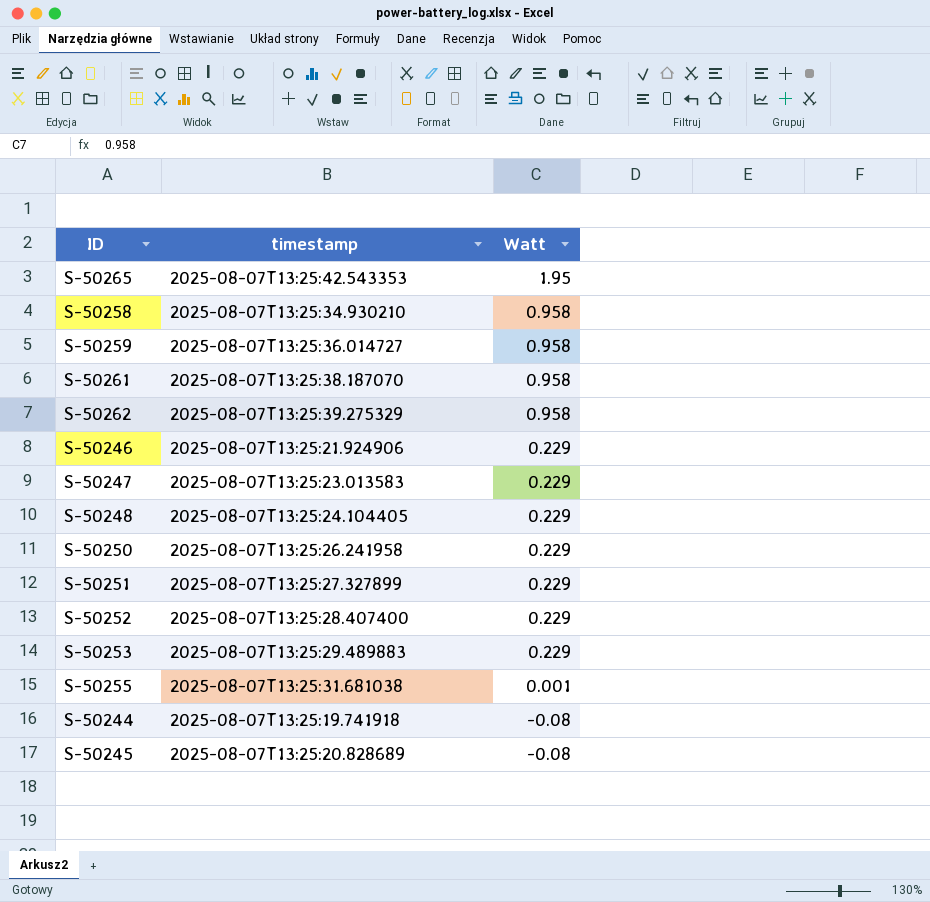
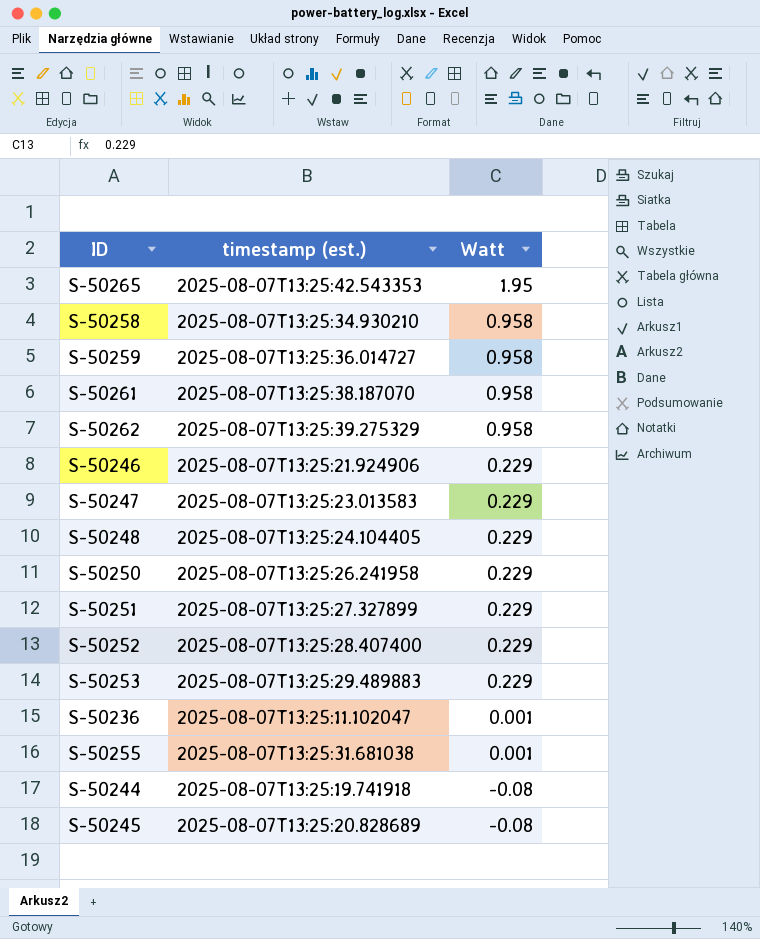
column name: timestamp -> timestamp (est.)
row S-50236: none -> 2025-08-07T13:25:11.102047 | 0.001

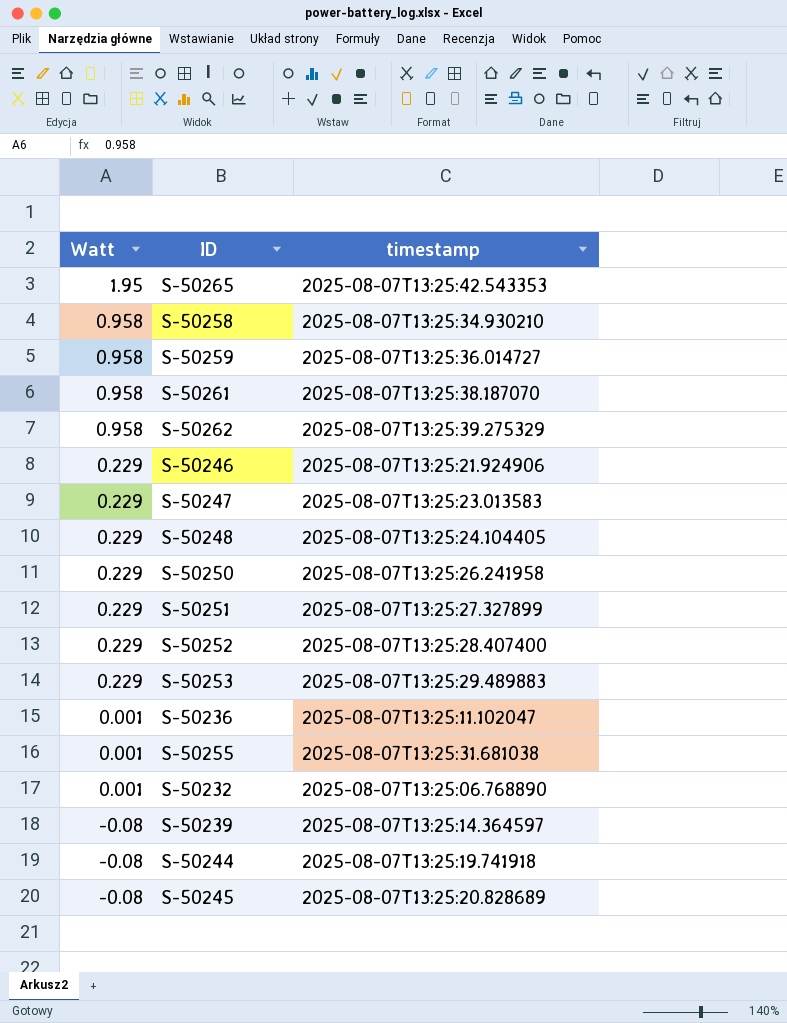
column Watt | position: 3 -> 1
column name: timestamp (est.) -> timestamp
row S-50232: none -> 0.001 | 2025-08-07T13:25:06.768890
row S-50239: none -> -0.08 | 2025-08-07T13:25:14.364597

